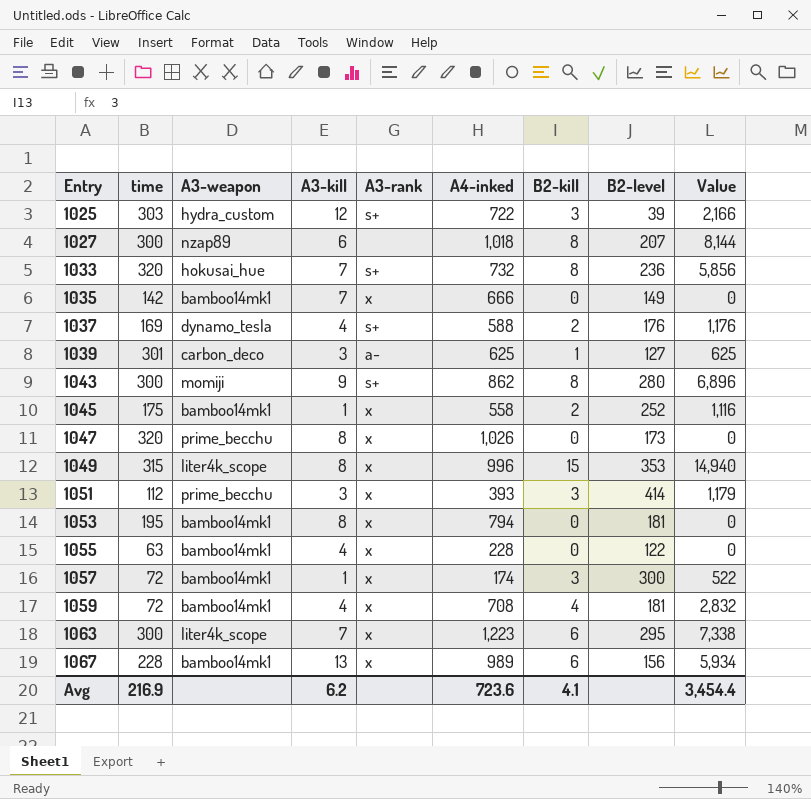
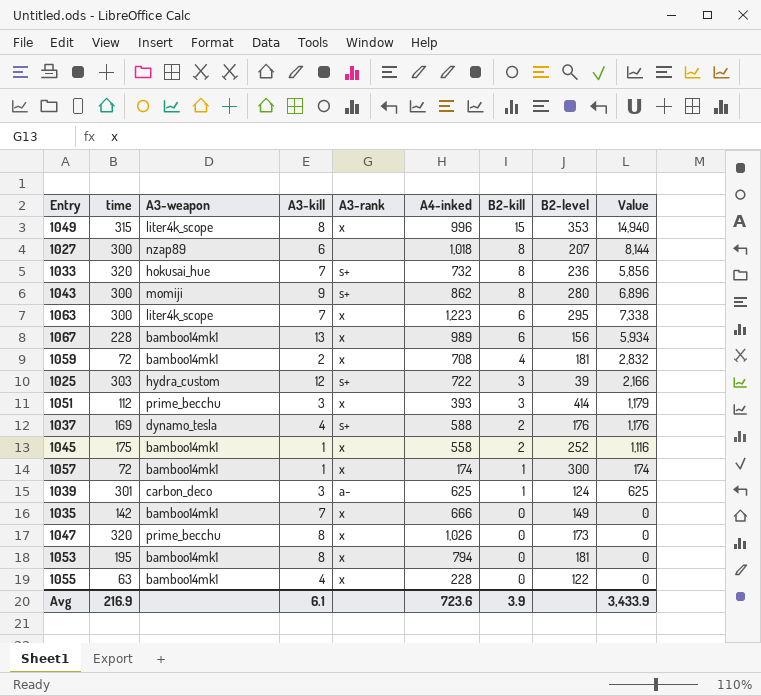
row order: Entry ascending -> B2-kill descending
1059 | A3-kill: 4 -> 2
1057 | B2-kill: 3 -> 1
1057 | Value: 522 -> 174
1039 | B2-level: 127 -> 124
Avg | A3-kill: 6.2 -> 6.1
Avg | B2-kill: 4.1 -> 3.9
Avg | Value: 3,454.4 -> 3,433.9

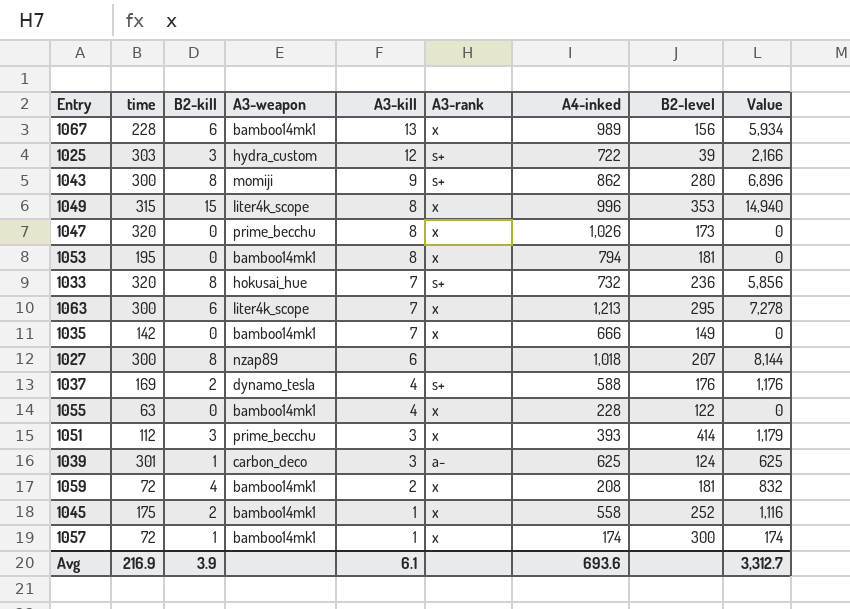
row order: B2-kill descending -> A3-kill descending
column B2-kill | position: 7 -> 3
1063 | A4-inked: 1,223 -> 1,213
1063 | Value: 7,338 -> 7,278
1059 | A4-inked: 708 -> 208
1059 | Value: 2,832 -> 832
Avg | A4-inked: 723.6 -> 693.6
Avg | Value: 3,433.9 -> 3,312.7

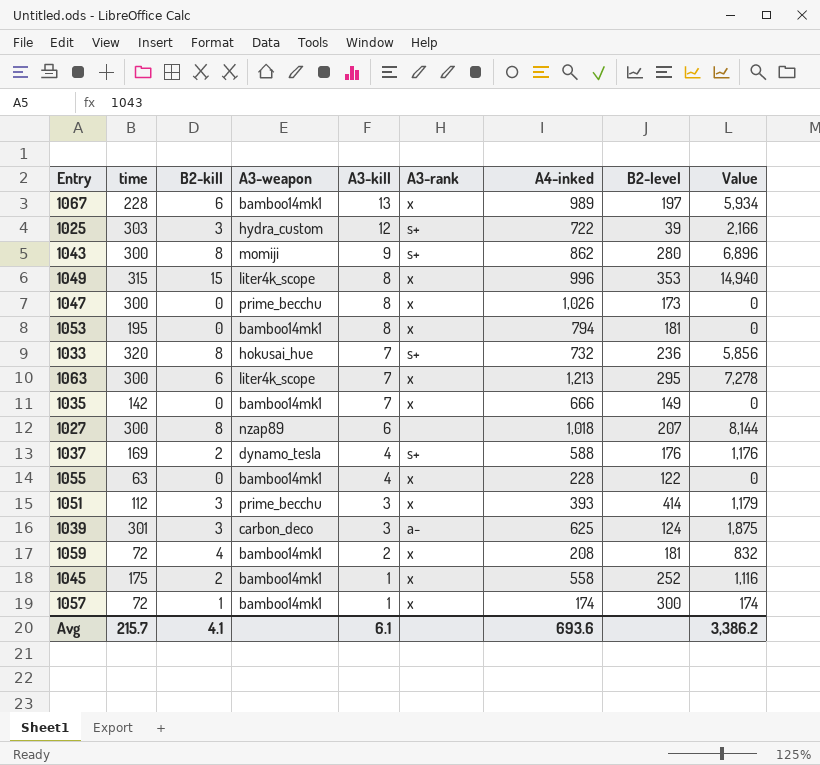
1067 | B2-level: 156 -> 197
1047 | time: 320 -> 300
1039 | B2-kill: 1 -> 3
1039 | Value: 625 -> 1,875
Avg | time: 216.9 -> 215.7
Avg | B2-kill: 3.9 -> 4.1
Avg | Value: 3,312.7 -> 3,386.2

